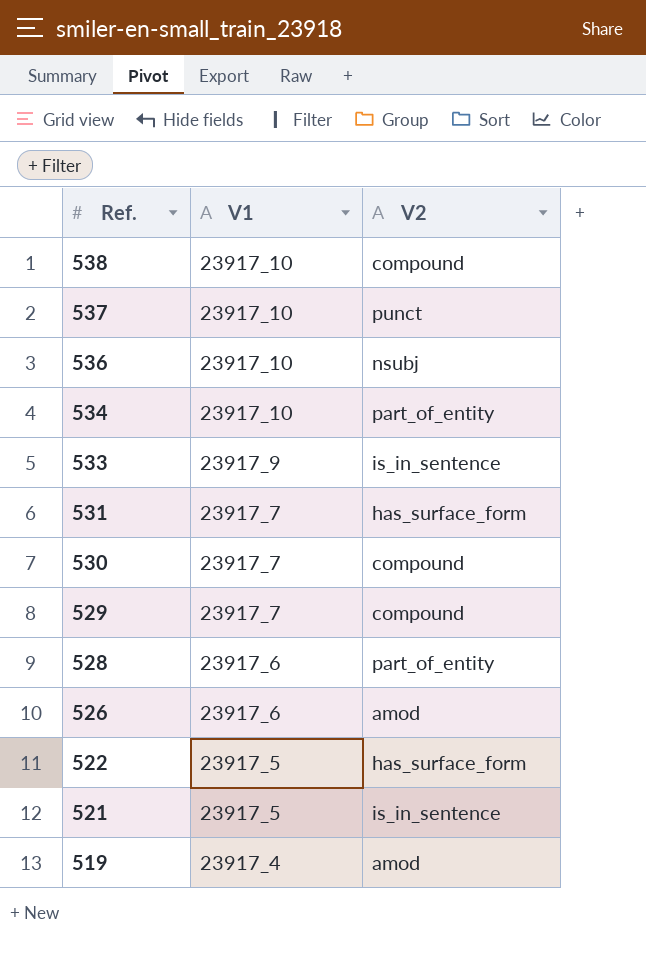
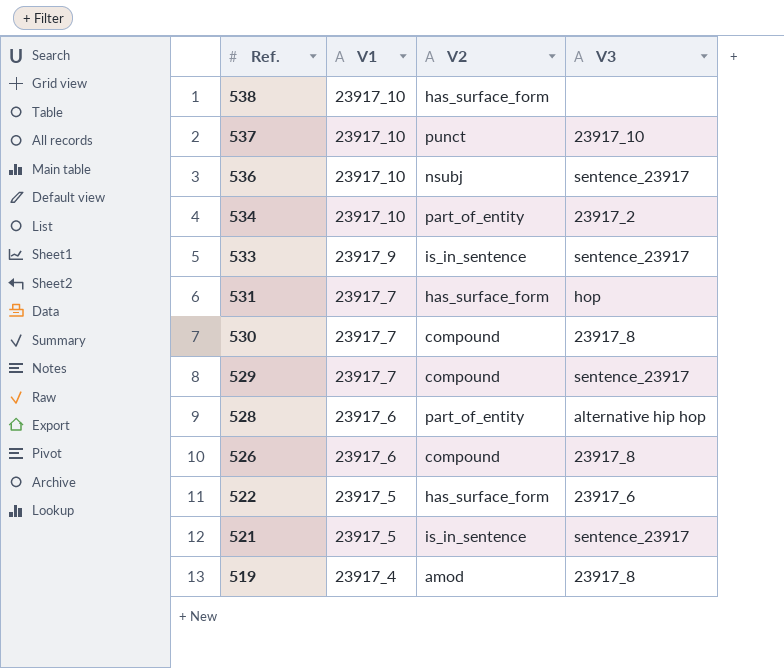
column V3 | position: none -> 4
538 | V2: compound -> has_surface_form
526 | V2: amod -> compound

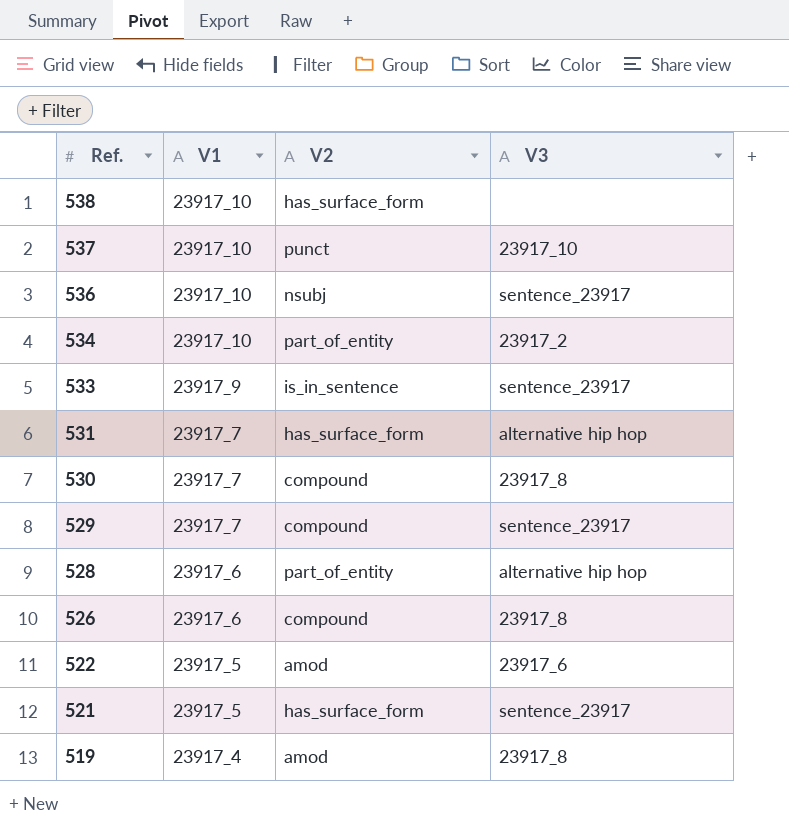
531 | V3: hop -> alternative hip hop
522 | V2: has_surface_form -> amod
521 | V2: is_in_sentence -> has_surface_form

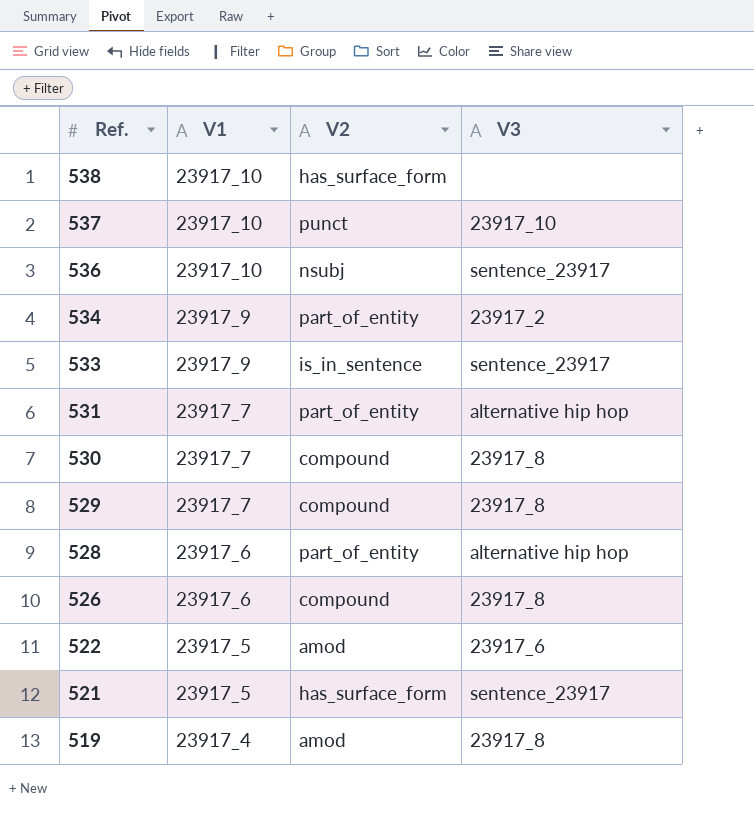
534 | V1: 23917_10 -> 23917_9
531 | V2: has_surface_form -> part_of_entity
529 | V3: sentence_23917 -> 23917_8

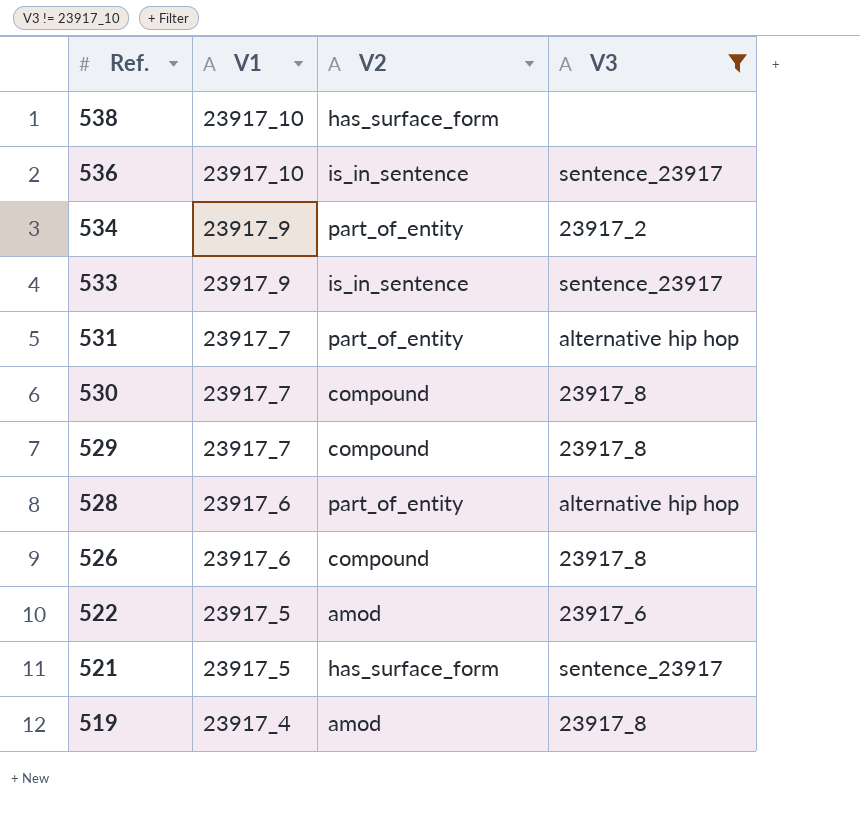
filter: none -> V3 != 23917_10
536 | V2: nsubj -> is_in_sentence

